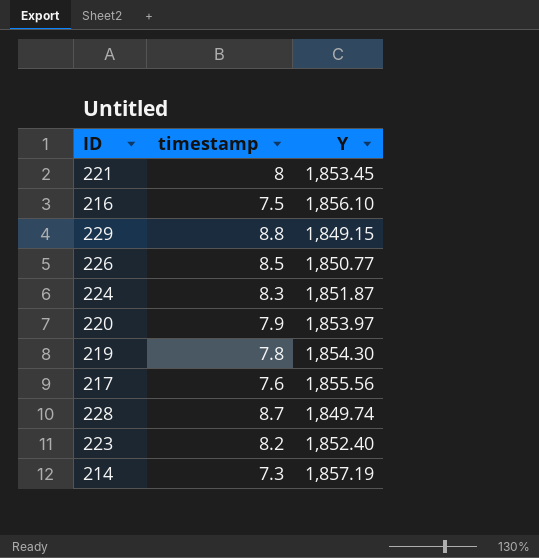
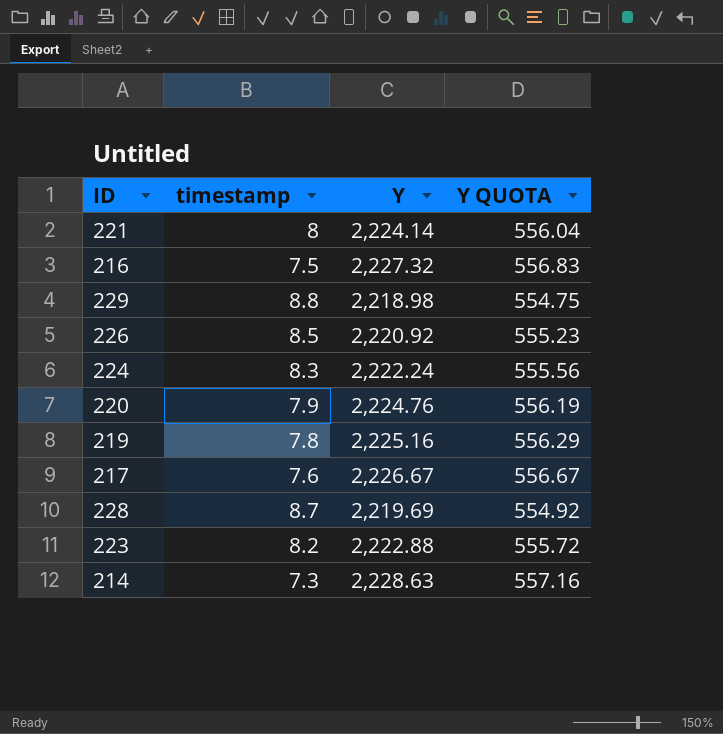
column Y QUOTA | formula: none -> [Y] * 0.25
221 | Y: 1,853.45 -> 2,224.14
216 | Y: 1,856.10 -> 2,227.32
229 | Y: 1,849.15 -> 2,218.98
226 | Y: 1,850.77 -> 2,220.92
224 | Y: 1,851.87 -> 2,222.24
220 | Y: 1,853.97 -> 2,224.76
219 | Y: 1,854.30 -> 2,225.16
217 | Y: 1,855.56 -> 2,226.67
228 | Y: 1,849.74 -> 2,219.69
223 | Y: 1,852.40 -> 2,222.88
214 | Y: 1,857.19 -> 2,228.63

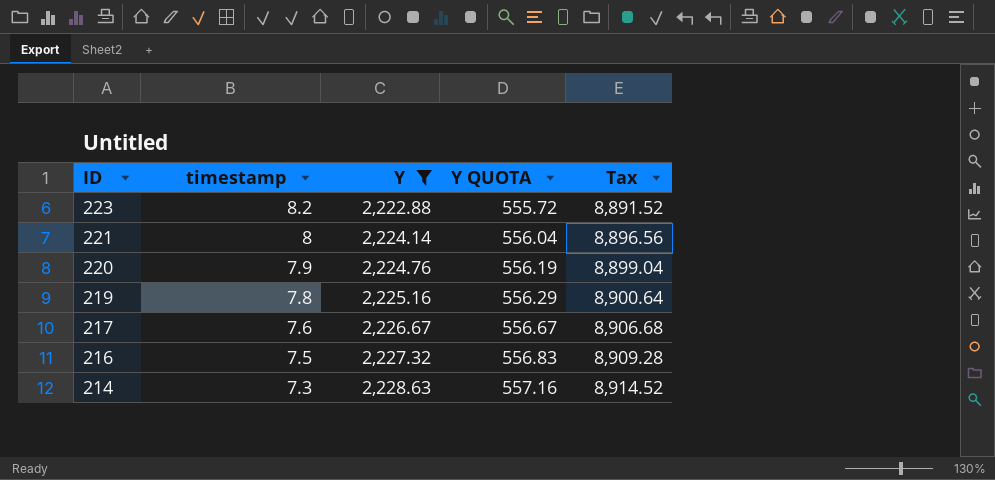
filter: none -> Y >= 2,222.88
row order: none -> ID descending
column Tax | formula: none -> [Y] * 4

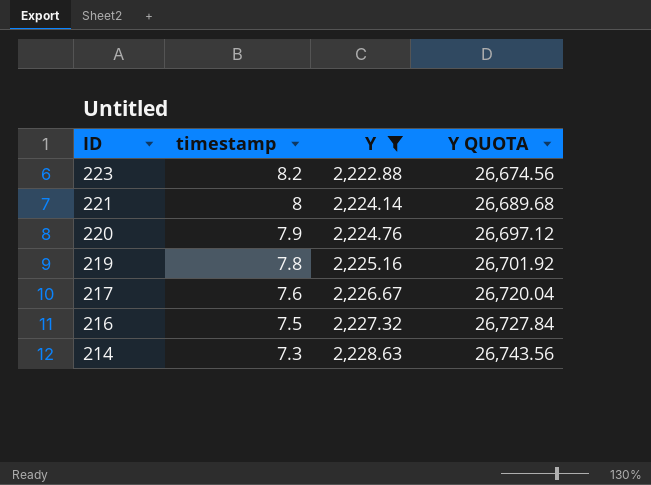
column Tax | formula: [Y] * 4 -> none
column Y QUOTA | formula: [Y] * 0.25 -> [Y] * 12

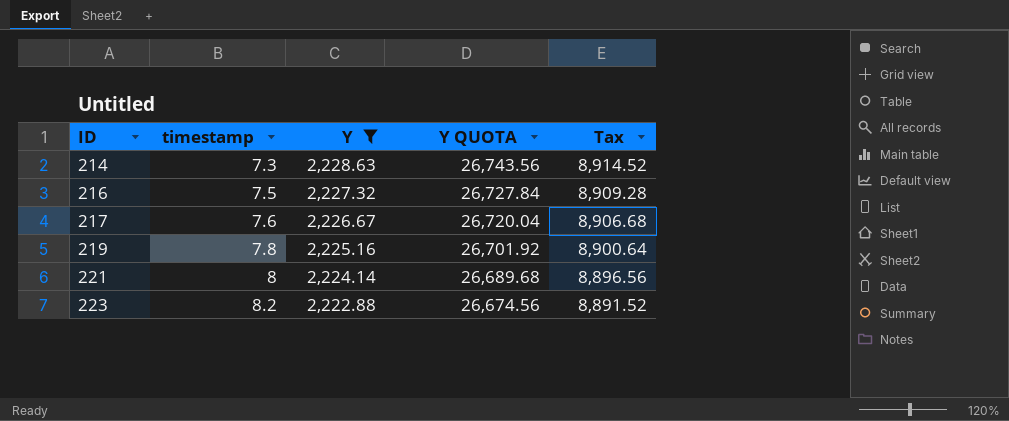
row order: ID descending -> ID ascending
column Tax | formula: none -> [Y] * 4
row 220: 7.9 | 2,224.76 | 26,697.12 -> none

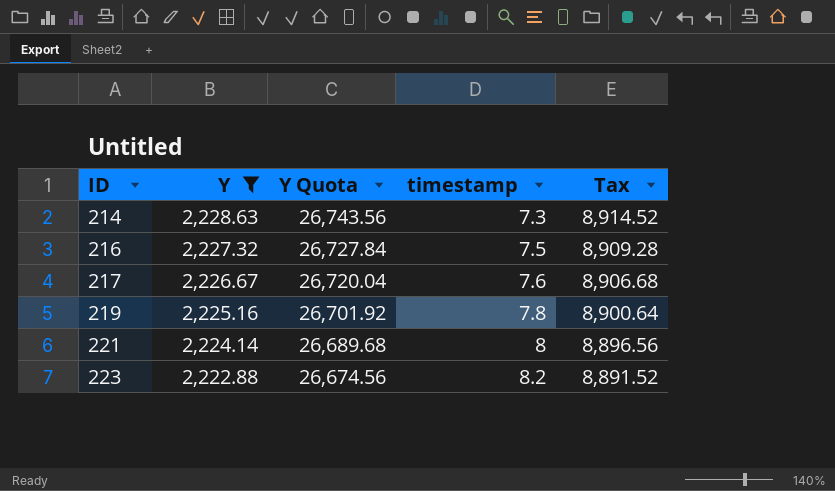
column name: Y QUOTA -> Y Quota
column timestamp | position: 2 -> 4

